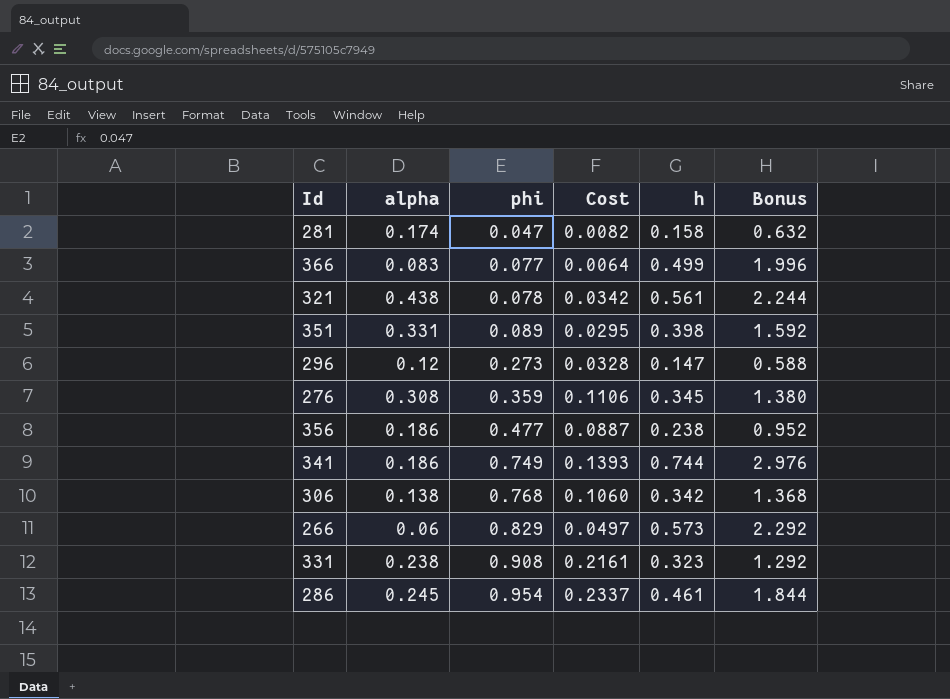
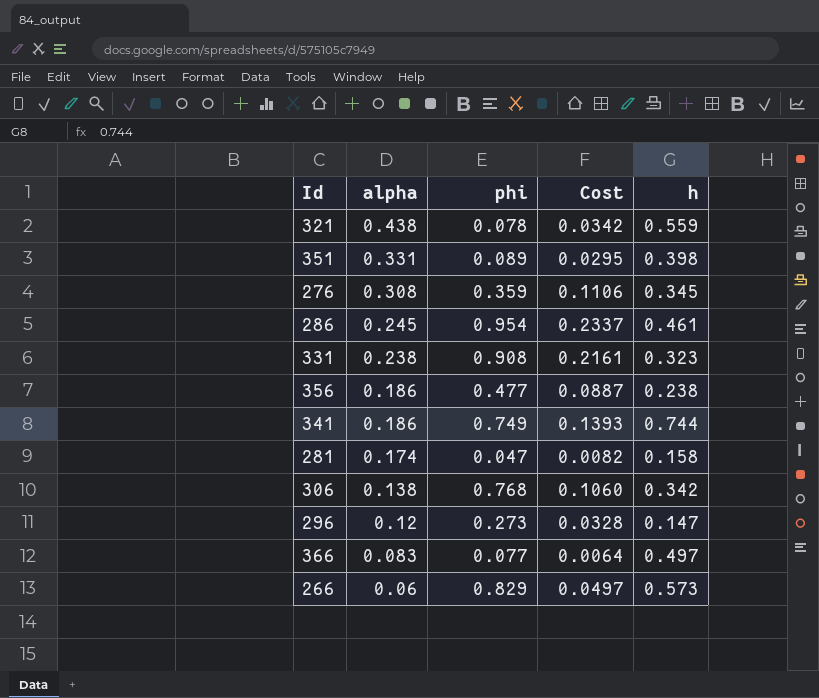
row order: phi ascending -> alpha descending
column Bonus | formula: [h] * 4 -> none
321 | h: 0.561 -> 0.559
366 | h: 0.499 -> 0.497

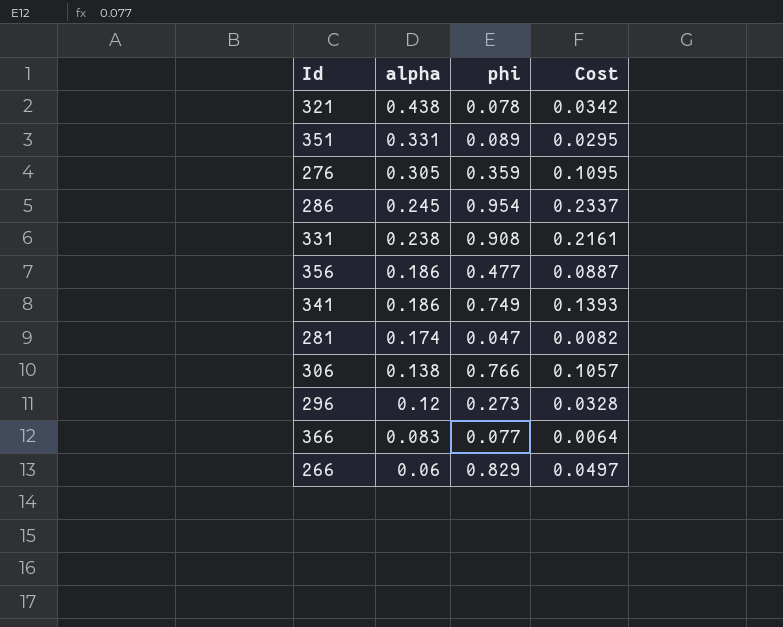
column h | position: 5 -> none
276 | alpha: 0.308 -> 0.305
276 | Cost: 0.1106 -> 0.1095
306 | phi: 0.768 -> 0.766
306 | Cost: 0.1060 -> 0.1057

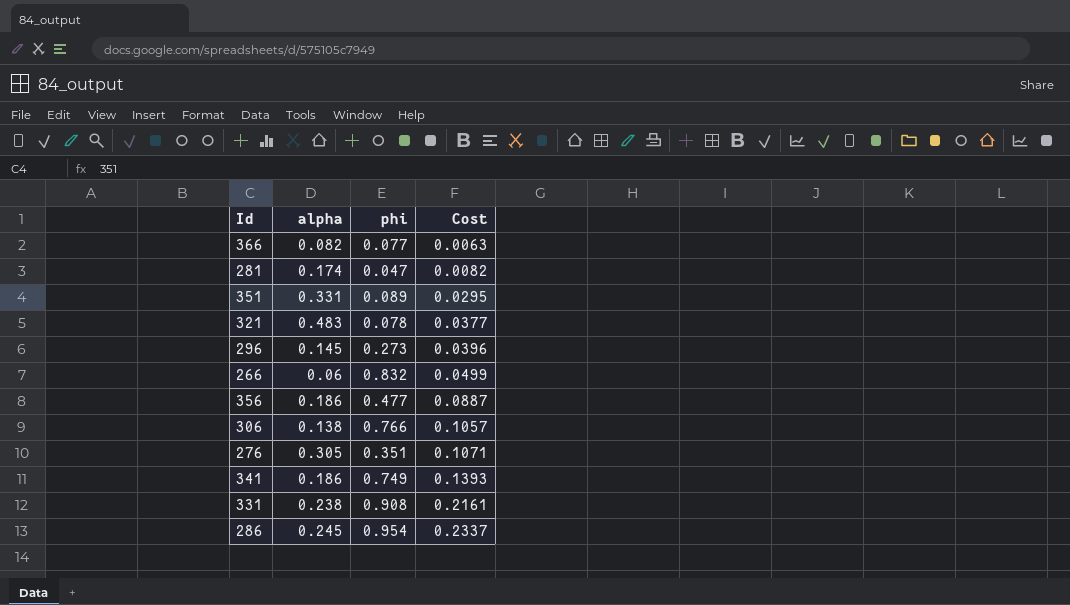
row order: alpha descending -> Cost ascending
366 | alpha: 0.083 -> 0.082
366 | Cost: 0.0064 -> 0.0063
321 | alpha: 0.438 -> 0.483
321 | Cost: 0.0342 -> 0.0377
296 | alpha: 0.12 -> 0.145
296 | Cost: 0.0328 -> 0.0396
266 | phi: 0.829 -> 0.832
266 | Cost: 0.0497 -> 0.0499
276 | phi: 0.359 -> 0.351
276 | Cost: 0.1095 -> 0.1071

